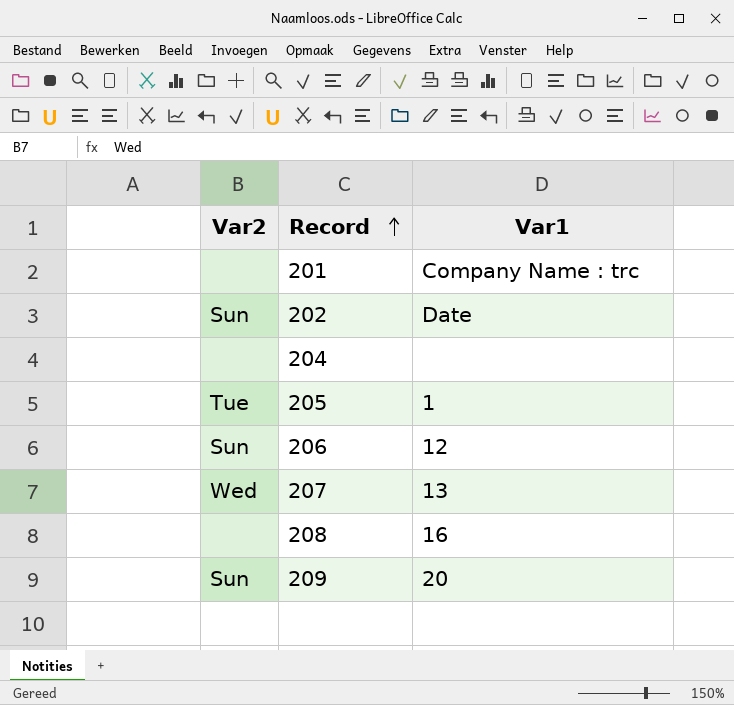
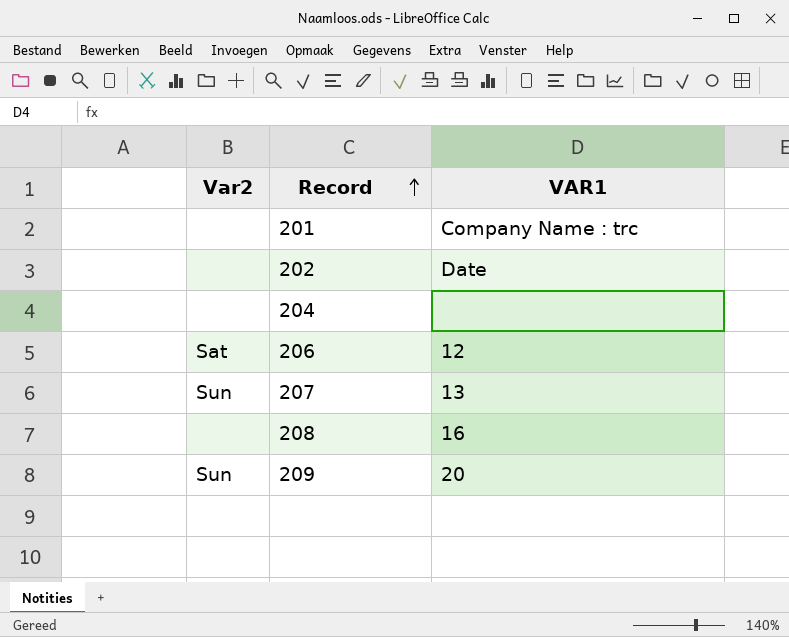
column name: Var1 -> VAR1
row 205: Tue | 1 -> none
202 | Var2: Sun -> none
206 | Var2: Sun -> Sat
207 | Var2: Wed -> Sun

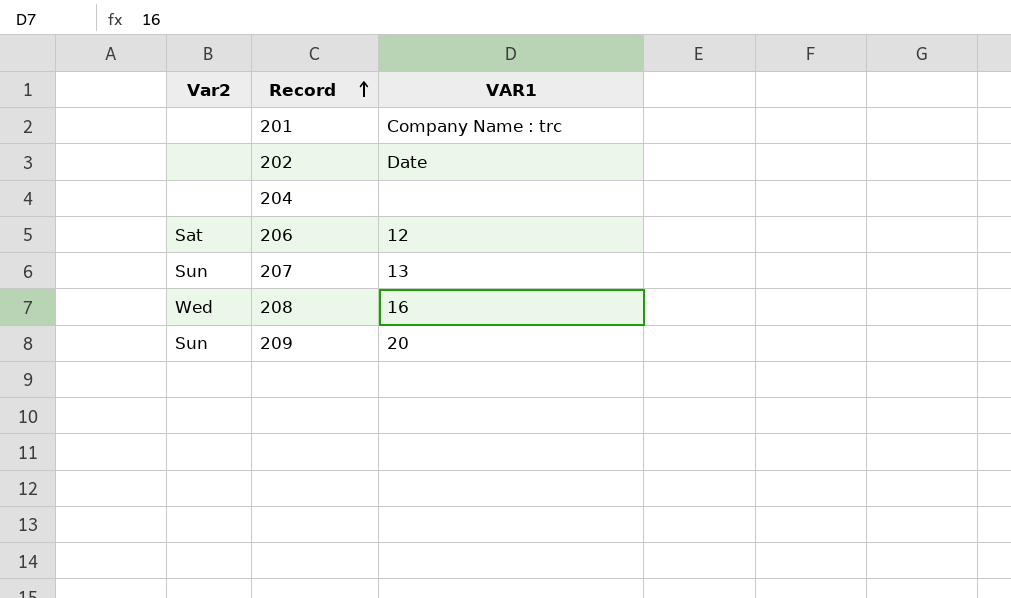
208 | Var2: none -> Wed

